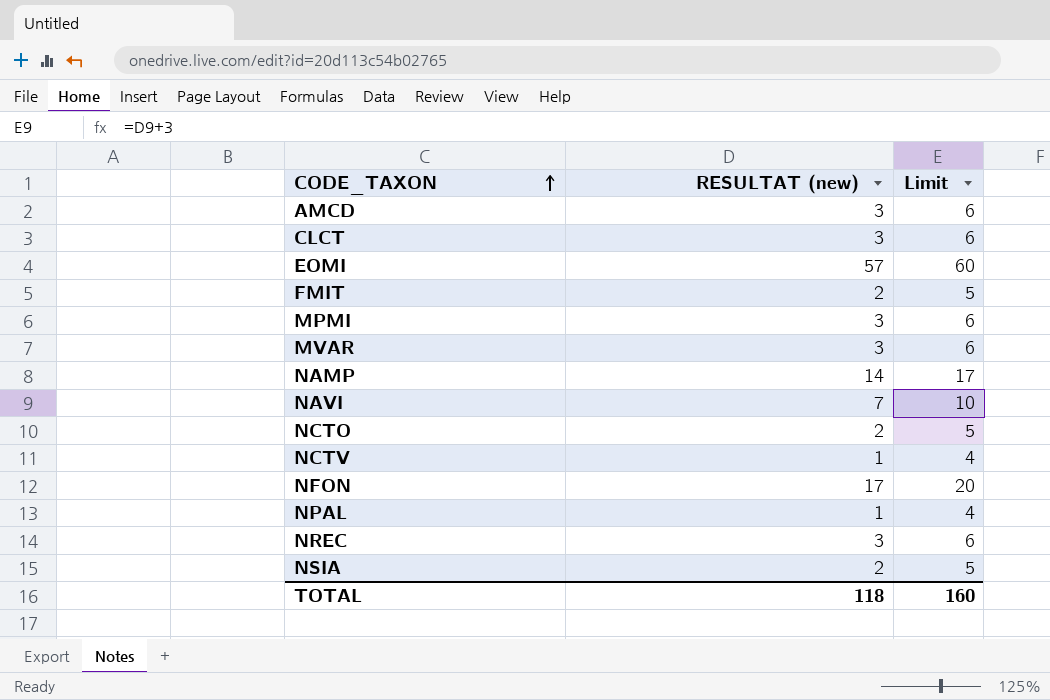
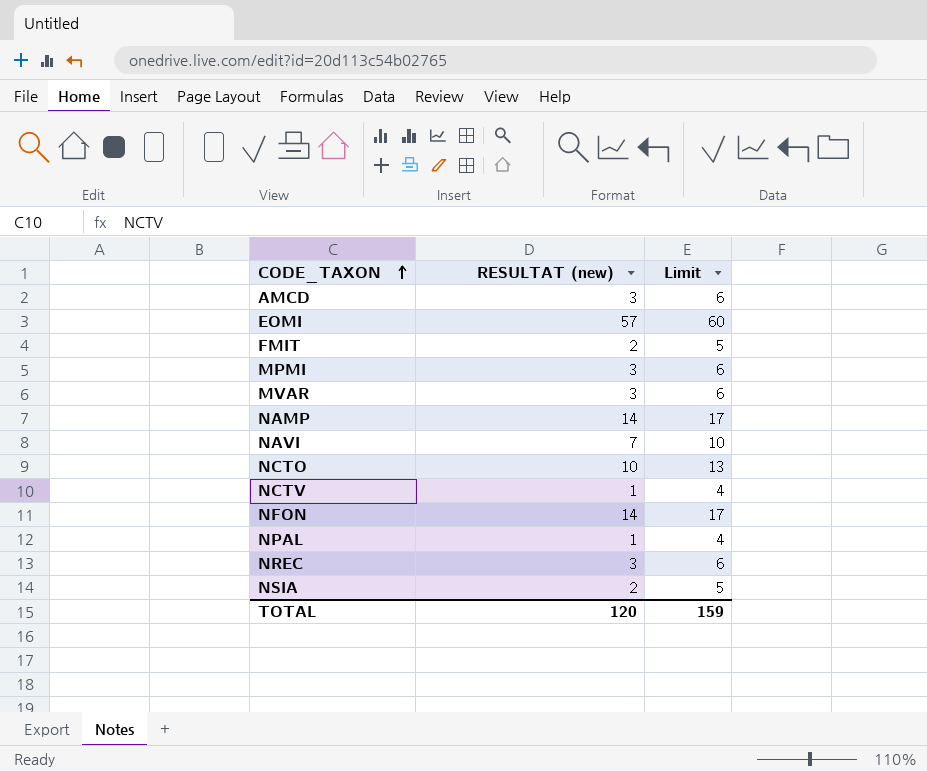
row CLCT: 3 | 6 -> none
NCTO | RESULTAT (new): 2 -> 10
NCTO | Limit: 5 -> 13
NFON | RESULTAT (new): 17 -> 14
NFON | Limit: 20 -> 17
TOTAL | RESULTAT (new): 118 -> 120
TOTAL | Limit: 160 -> 159

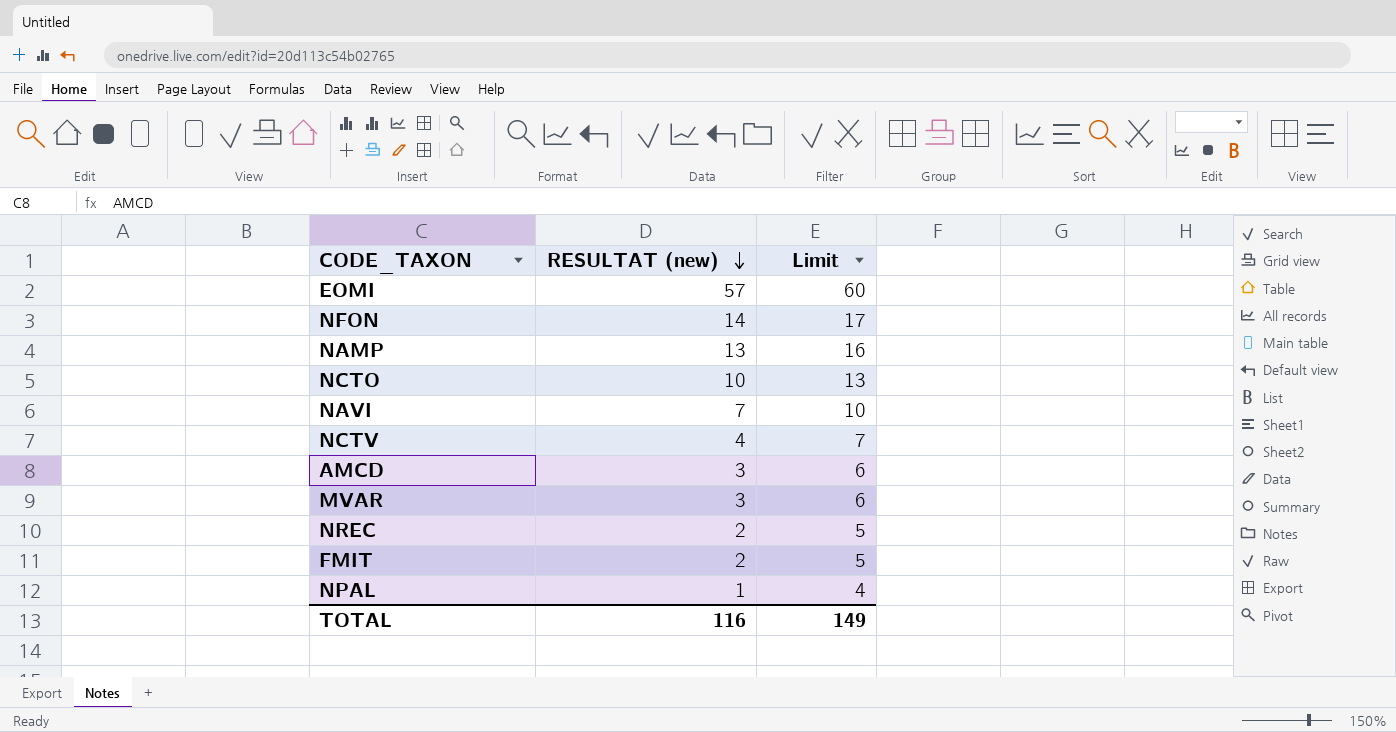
row order: CODE_TAXON ascending -> RESULTAT (new) descending
row MPMI: 3 | 6 -> none
row NSIA: 2 | 5 -> none
NAMP | RESULTAT (new): 14 -> 13
NAMP | Limit: 17 -> 16
NCTV | RESULTAT (new): 1 -> 4
NCTV | Limit: 4 -> 7
NREC | RESULTAT (new): 3 -> 2
NREC | Limit: 6 -> 5
TOTAL | RESULTAT (new): 120 -> 116
TOTAL | Limit: 159 -> 149

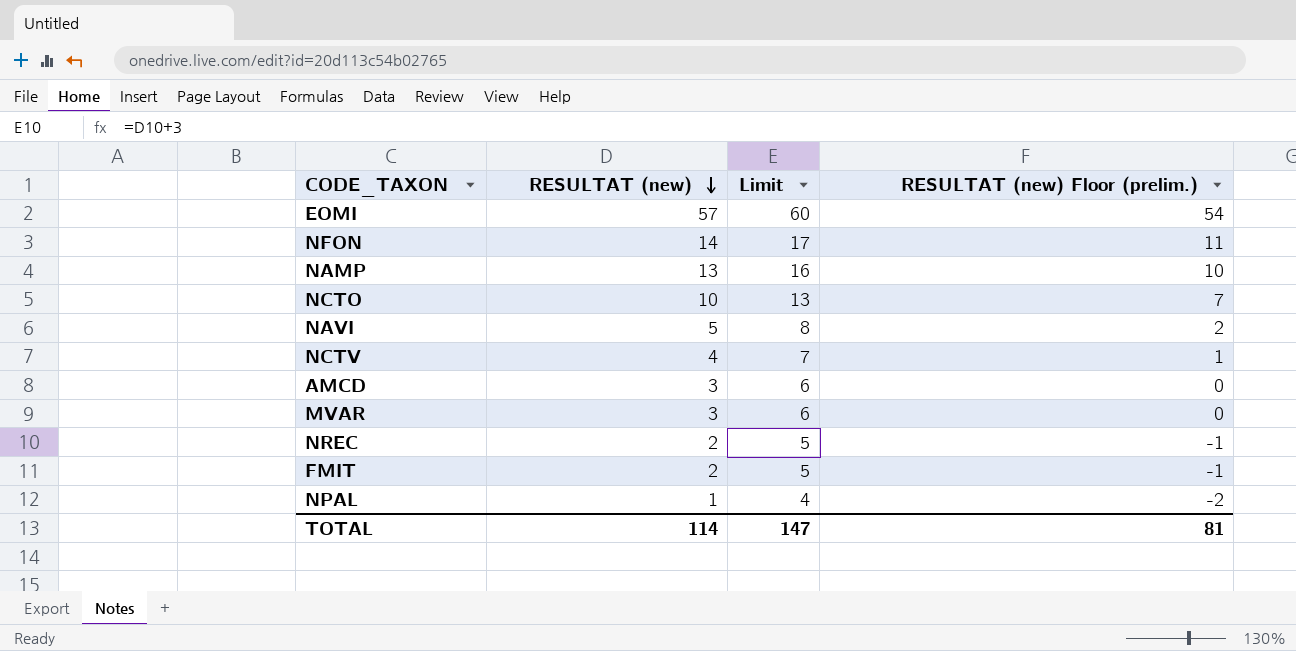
column RESULTAT (new) Floor (prelim.) | formula: none -> [RESULTAT (new)] - 3
NAVI | RESULTAT (new): 7 -> 5
NAVI | Limit: 10 -> 8
TOTAL | RESULTAT (new): 116 -> 114
TOTAL | Limit: 149 -> 147

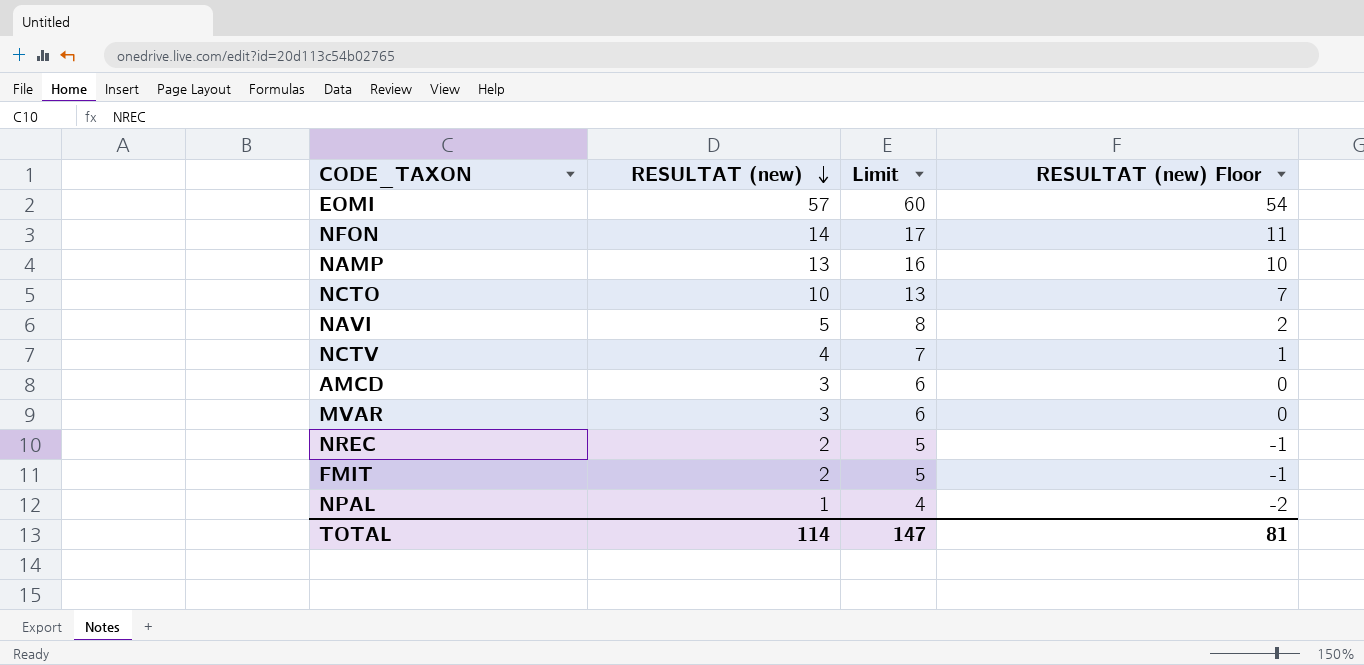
column name: RESULTAT (new) Floor (prelim.) -> RESULTAT (new) Floor

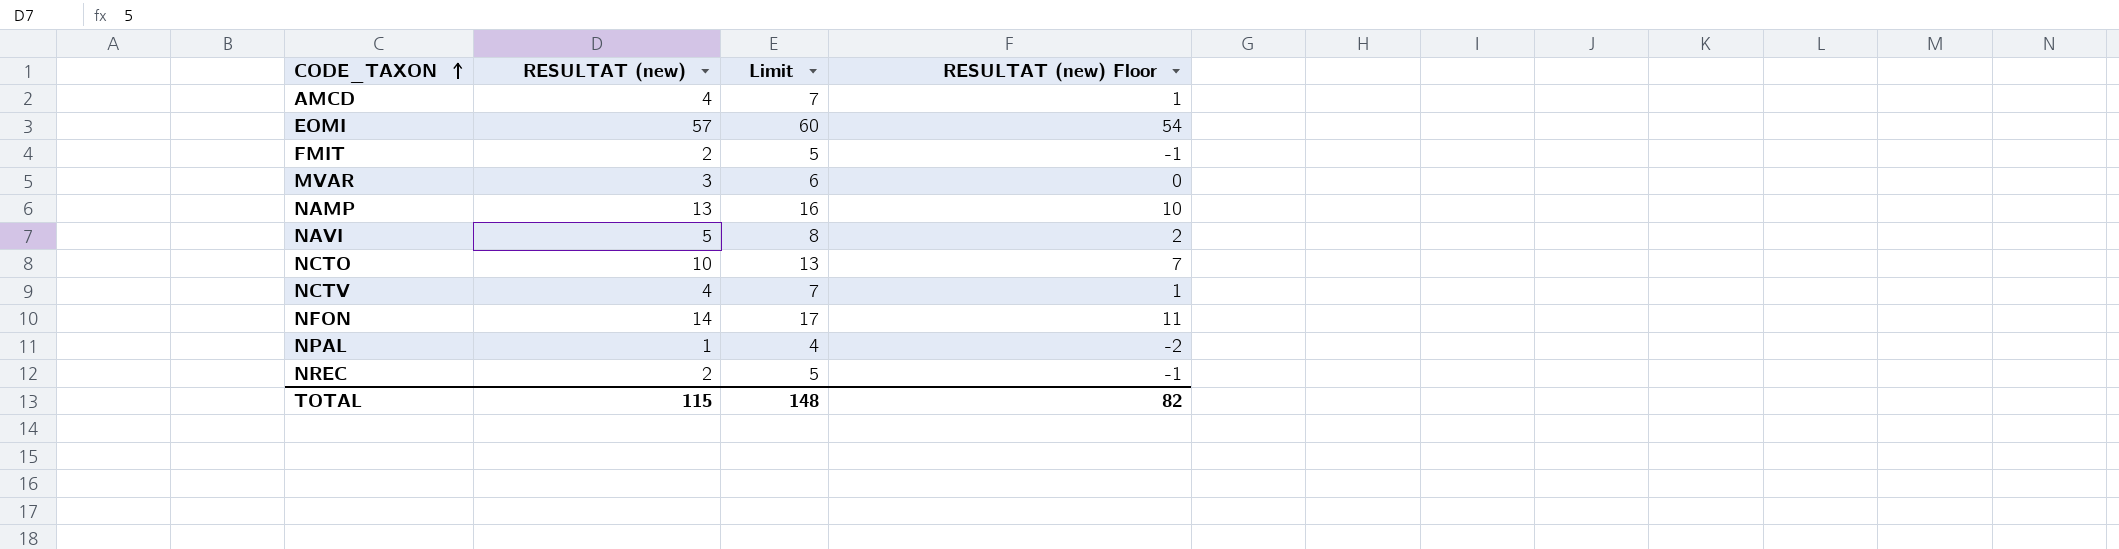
row order: RESULTAT (new) descending -> CODE_TAXON ascending
AMCD | RESULTAT (new): 3 -> 4
AMCD | Limit: 6 -> 7
AMCD | RESULTAT (new) Floor: 0 -> 1
TOTAL | RESULTAT (new): 114 -> 115
TOTAL | Limit: 147 -> 148
TOTAL | RESULTAT (new) Floor: 81 -> 82

